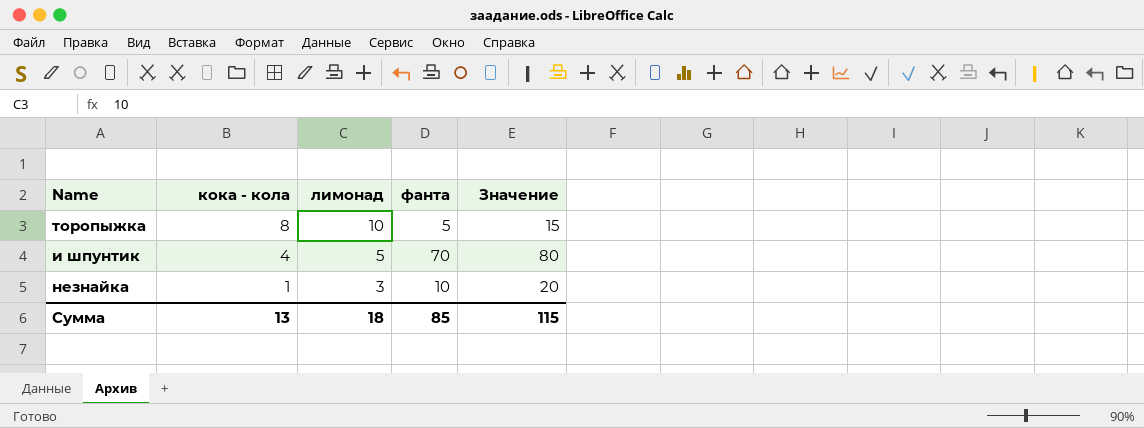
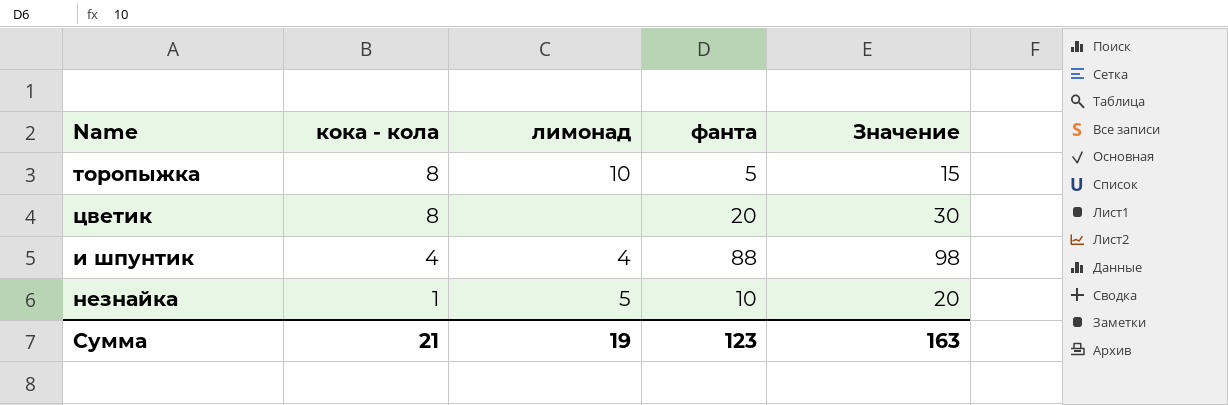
row цветик: none -> 8 | none | 20 | 30
и шпунтик | лимонад: 5 -> 4
и шпунтик | фанта: 70 -> 88
и шпунтик | Значение: 80 -> 98
незнайка | лимонад: 3 -> 5
Сумма | кока - кола: 13 -> 21
Сумма | лимонад: 18 -> 19
Сумма | фанта: 85 -> 123
Сумма | Значение: 115 -> 163

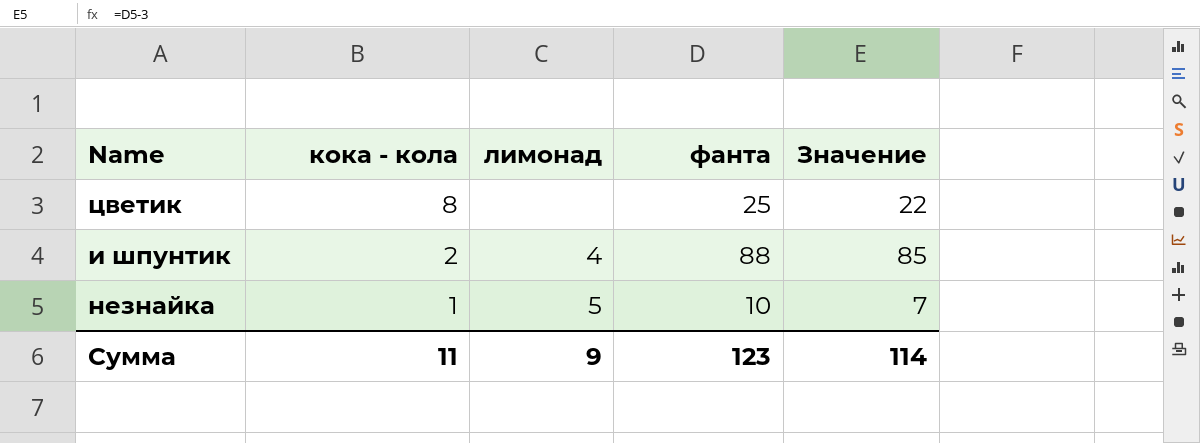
column Значение | formula: [фанта] + 10 -> [фанта] - 3
row торопыжка: 8 | 10 | 5 | 15 -> none
цветик | фанта: 20 -> 25
и шпунтик | кока - кола: 4 -> 2
Сумма | кока - кола: 21 -> 11
Сумма | лимонад: 19 -> 9
Сумма | Значение: 163 -> 114

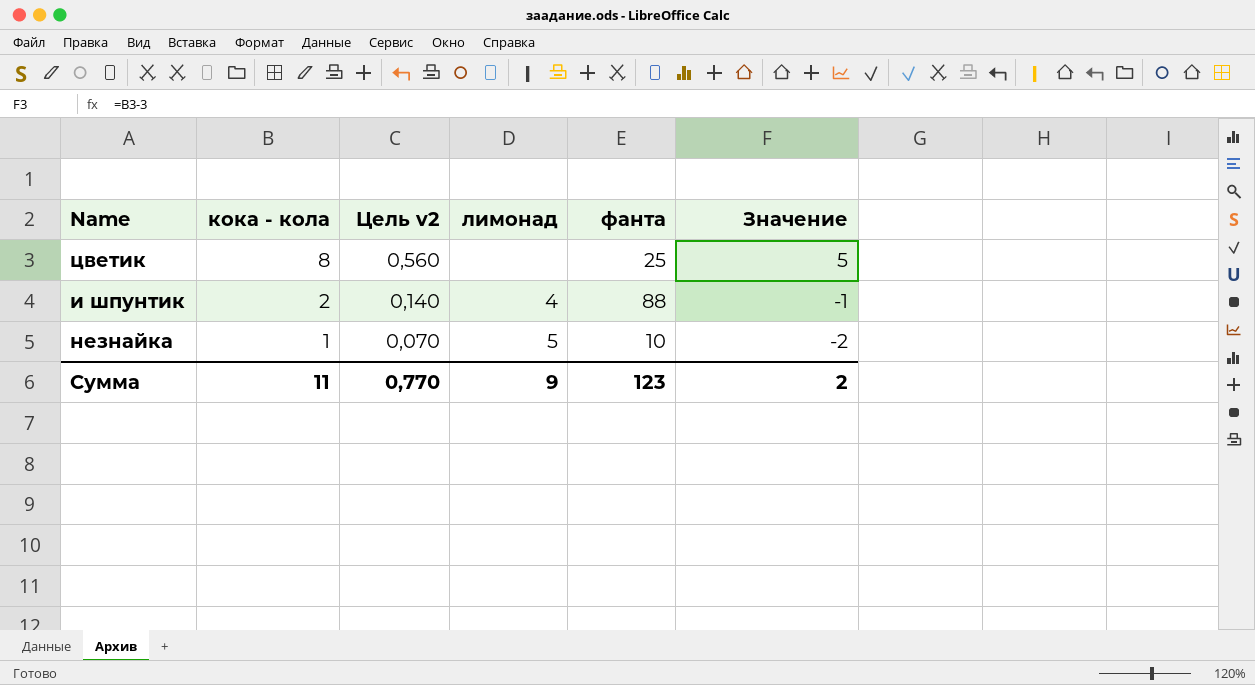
column Цель v2 | formula: none -> [кока - кола] * 0,07
column Значение | formula: [фанта] - 3 -> [кока - кола] - 3
Сумма | Значение: 114 -> 2

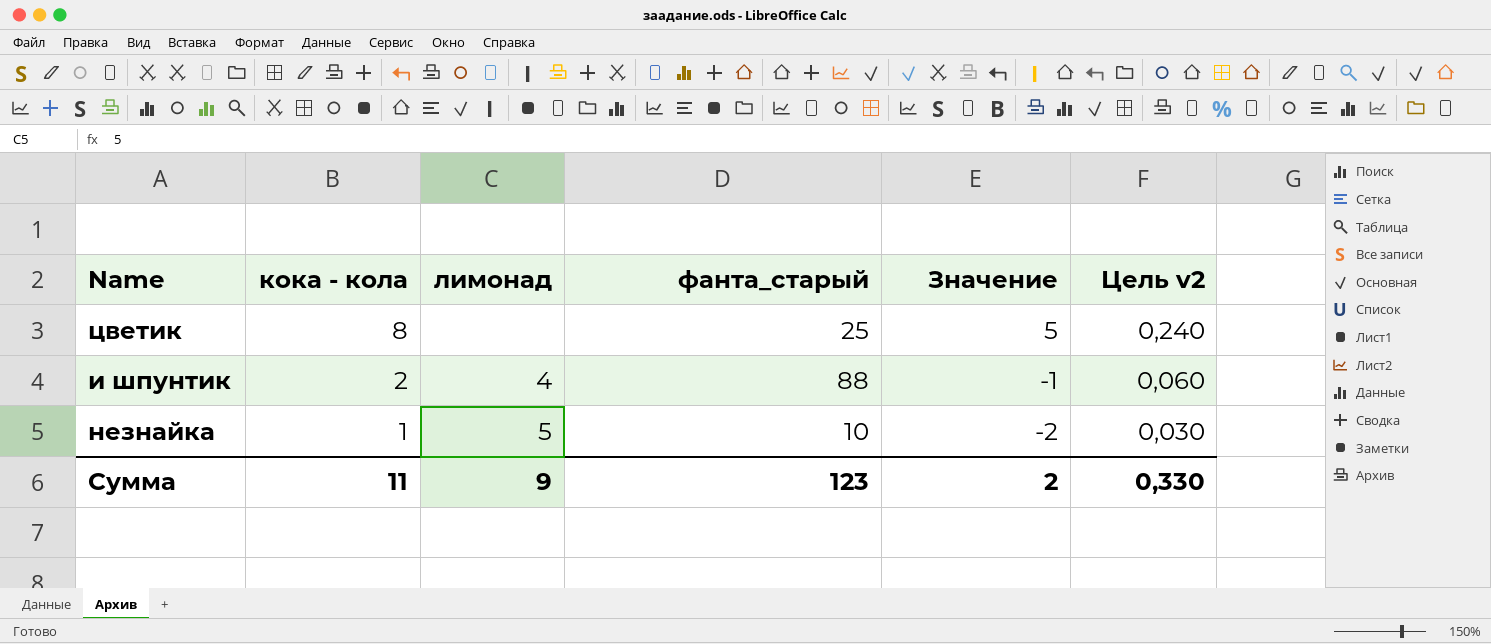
column name: фанта -> фанта_старый
column Цель v2 | formula: [кока - кола] * 0,07 -> [кока - кола] * 0,03
column Цель v2 | position: 3 -> 6
Сумма | Цель v2: 0,770 -> 0,330

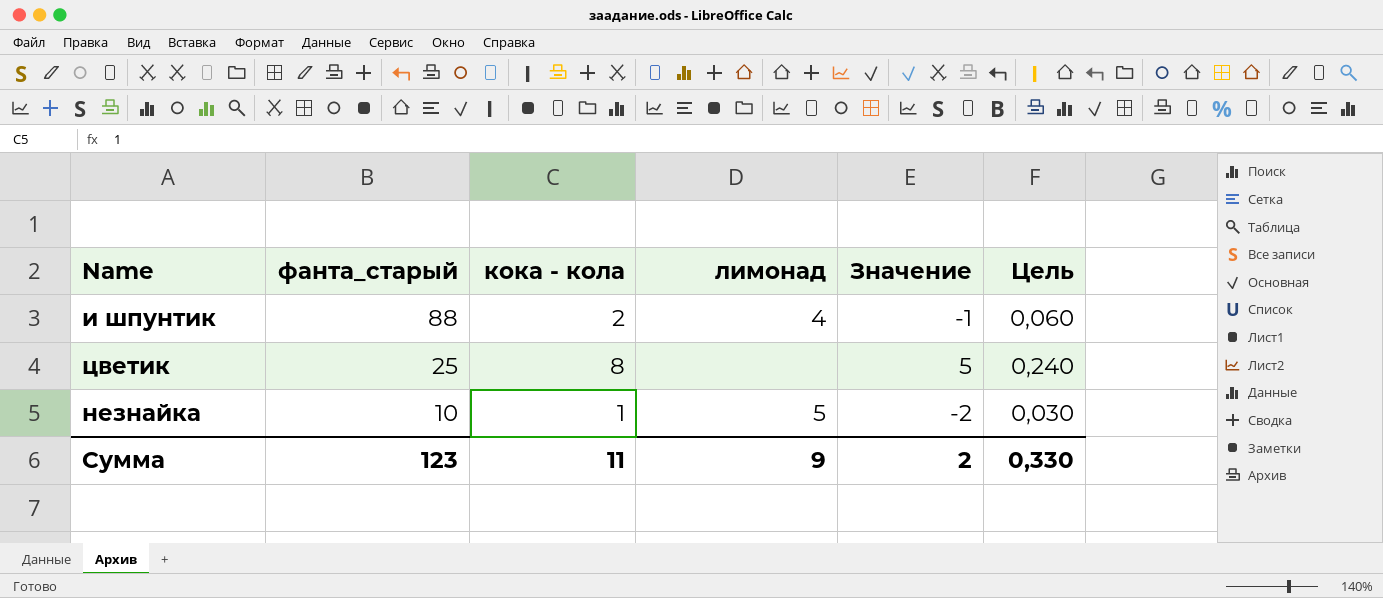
row order: кока - кола descending -> фанта_старый descending
column фанта_старый | position: 4 -> 2
column name: Цель v2 -> Цель

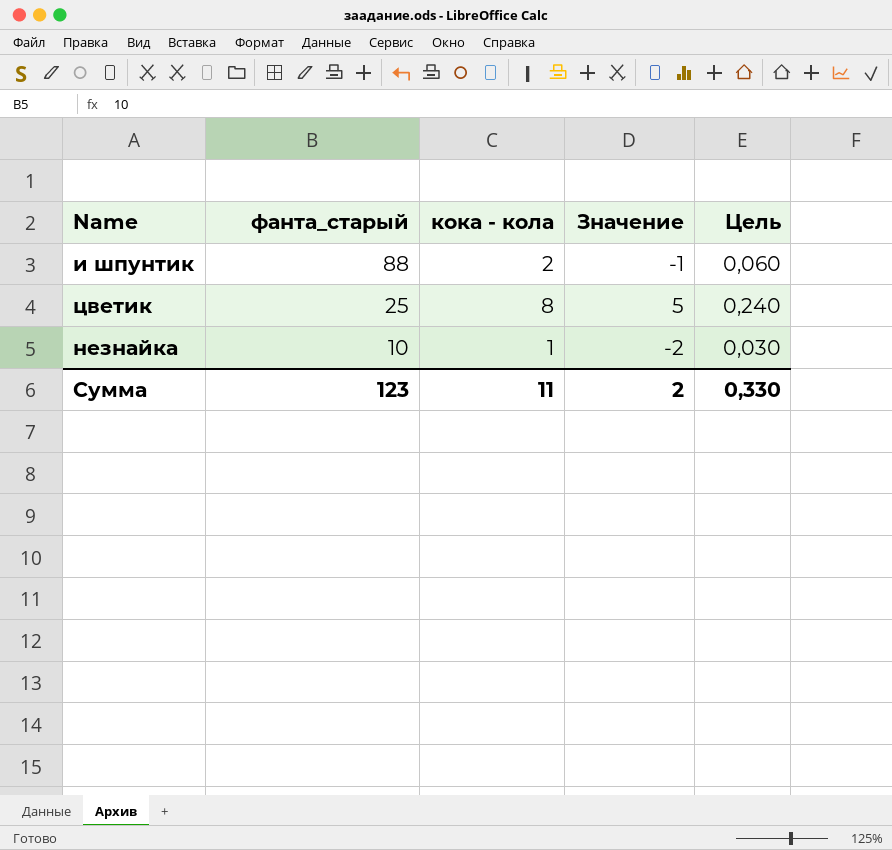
column лимонад | position: 4 -> none

